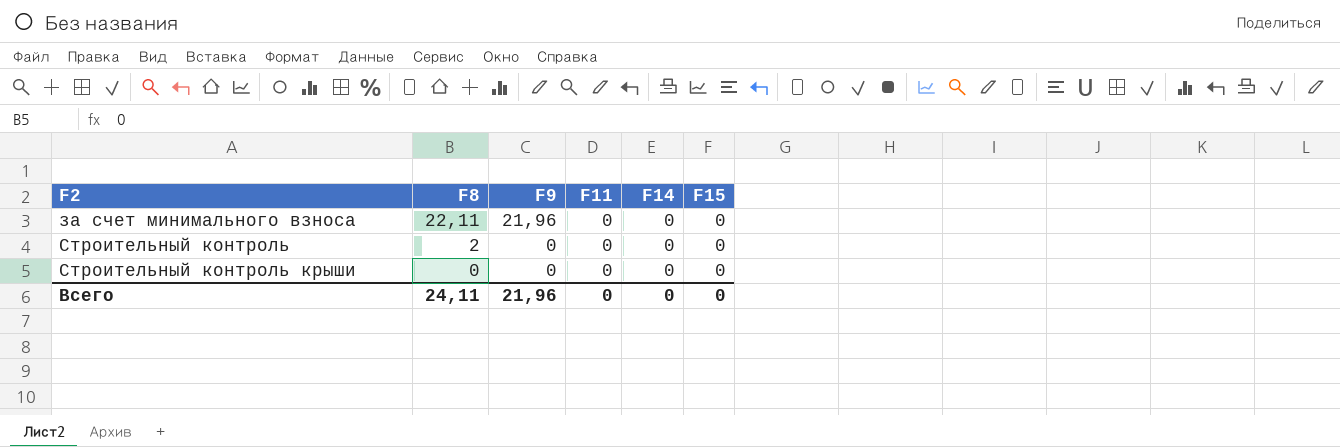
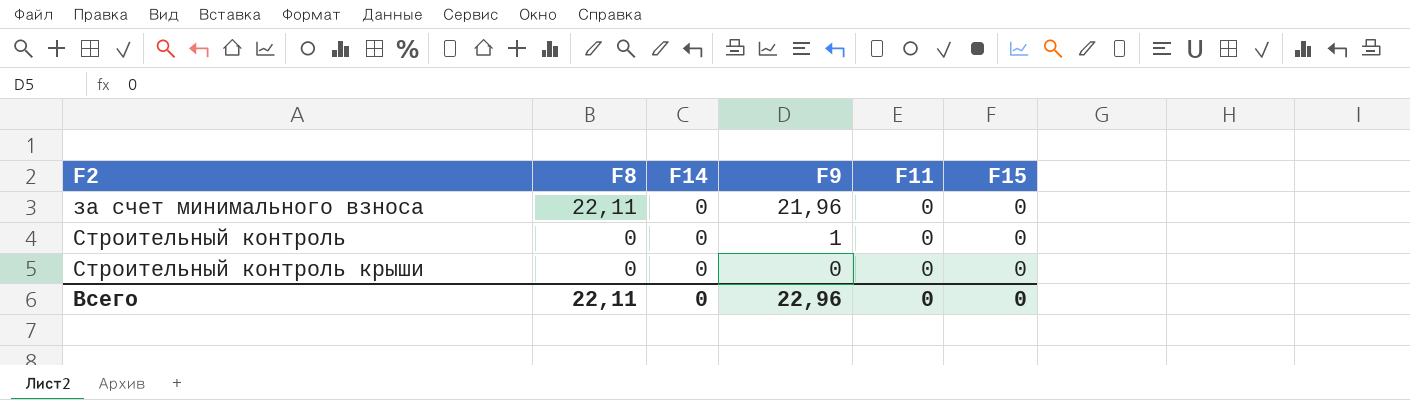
column F14 | position: 5 -> 3
Строительный контроль | F8: 2 -> 0
Строительный контроль | F9: 0 -> 1
Всего | F8: 24,11 -> 22,11
Всего | F9: 21,96 -> 22,96

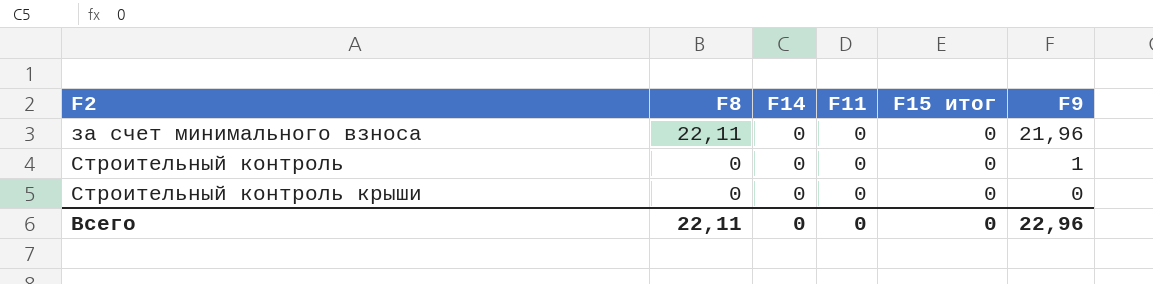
column name: F15 -> F15 итог
column F9 | position: 4 -> 6

